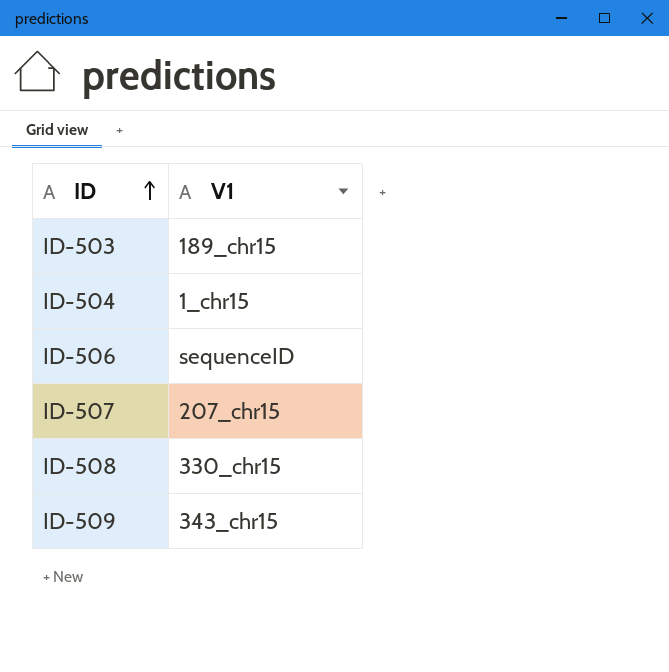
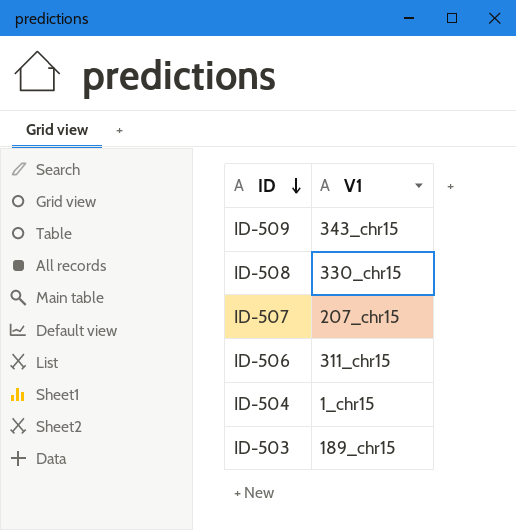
row order: ID ascending -> ID descending
ID-506 | V1: sequenceID -> 311_chr15

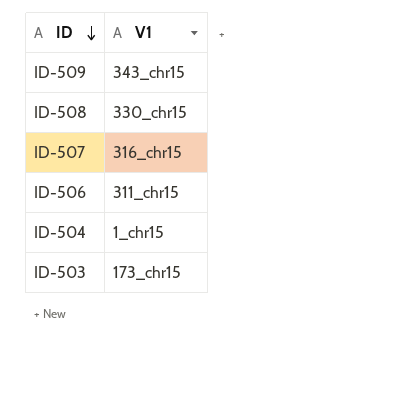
ID-507 | V1: 207_chr15 -> 316_chr15
ID-503 | V1: 189_chr15 -> 173_chr15

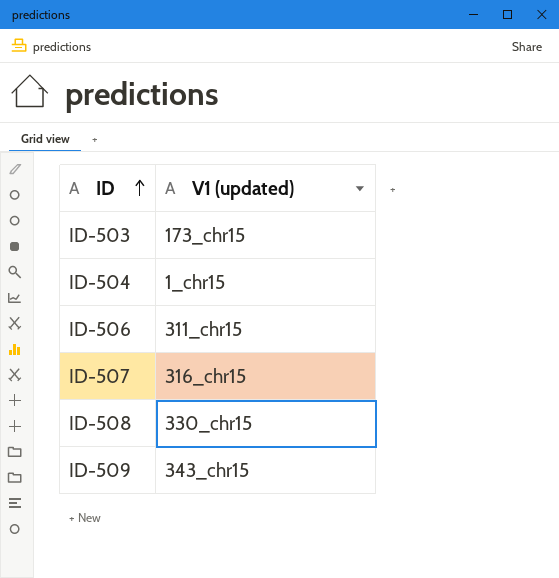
row order: ID descending -> ID ascending
column name: V1 -> V1 (updated)

